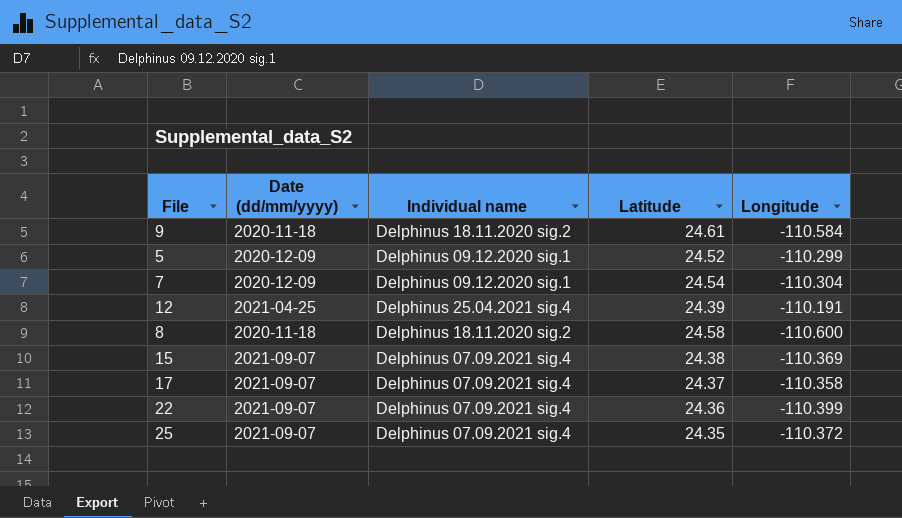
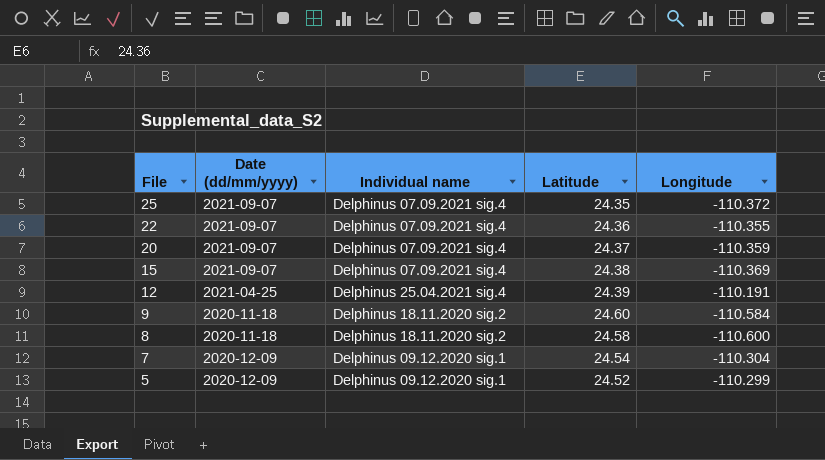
row order: none -> File descending
row 17: 2021-09-07 | Delphinus 07.09.2021 sig.4 | 24.37 | -110.358 -> none
22 | Longitude: -110.399 -> -110.355
row 20: none -> 2021-09-07 | Delphinus 07.09.2021 sig.4 | 24.37 | -110.359
9 | Latitude: 24.61 -> 24.60

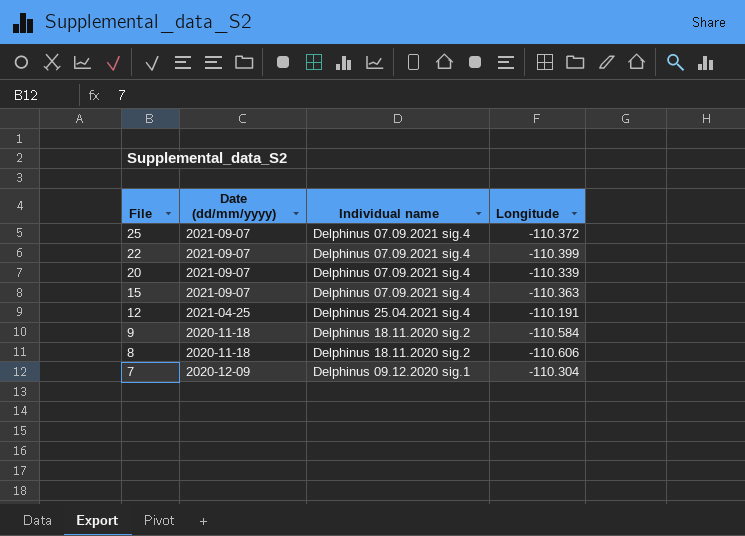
column Latitude | position: 4 -> none
row 5: 2020-12-09 | Delphinus 09.12.2020 sig.1 | 24.52 | -110.299 -> none
22 | Longitude: -110.355 -> -110.399
20 | Longitude: -110.359 -> -110.339
15 | Longitude: -110.369 -> -110.363
8 | Longitude: -110.600 -> -110.606

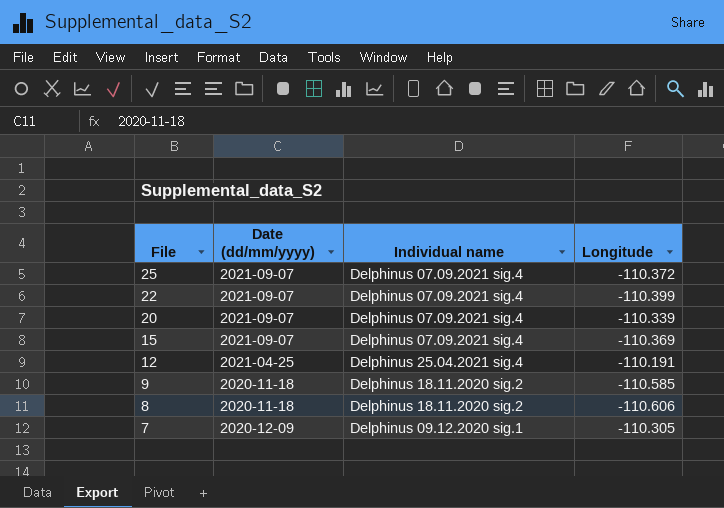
15 | Longitude: -110.363 -> -110.369
9 | Longitude: -110.584 -> -110.585
7 | Longitude: -110.304 -> -110.305

